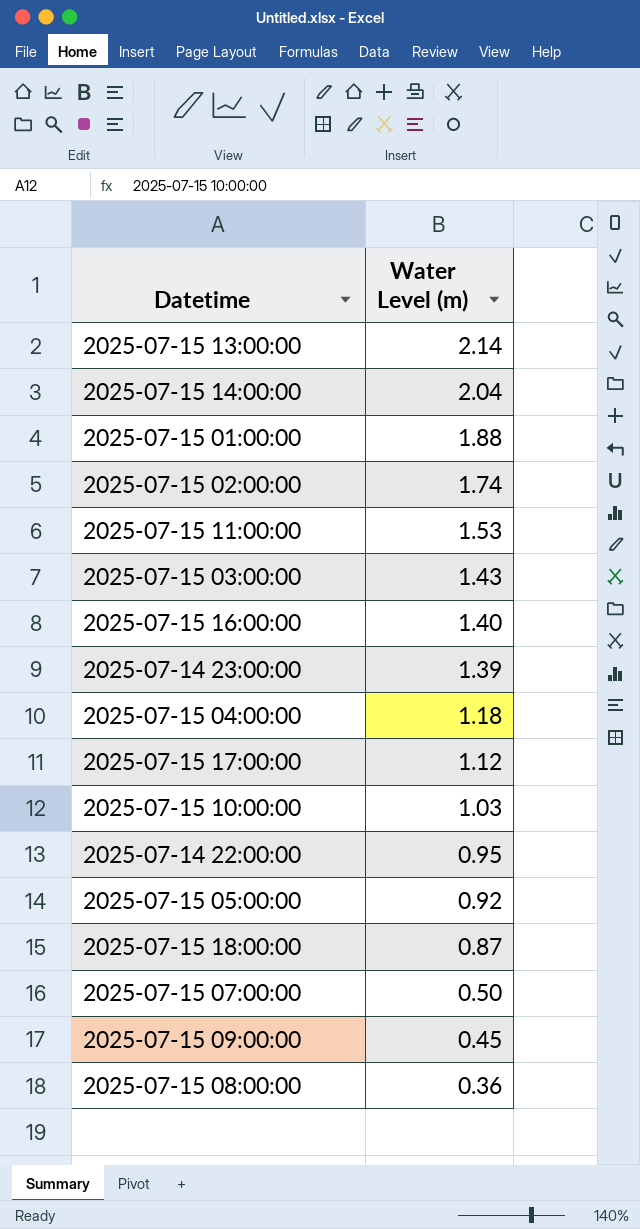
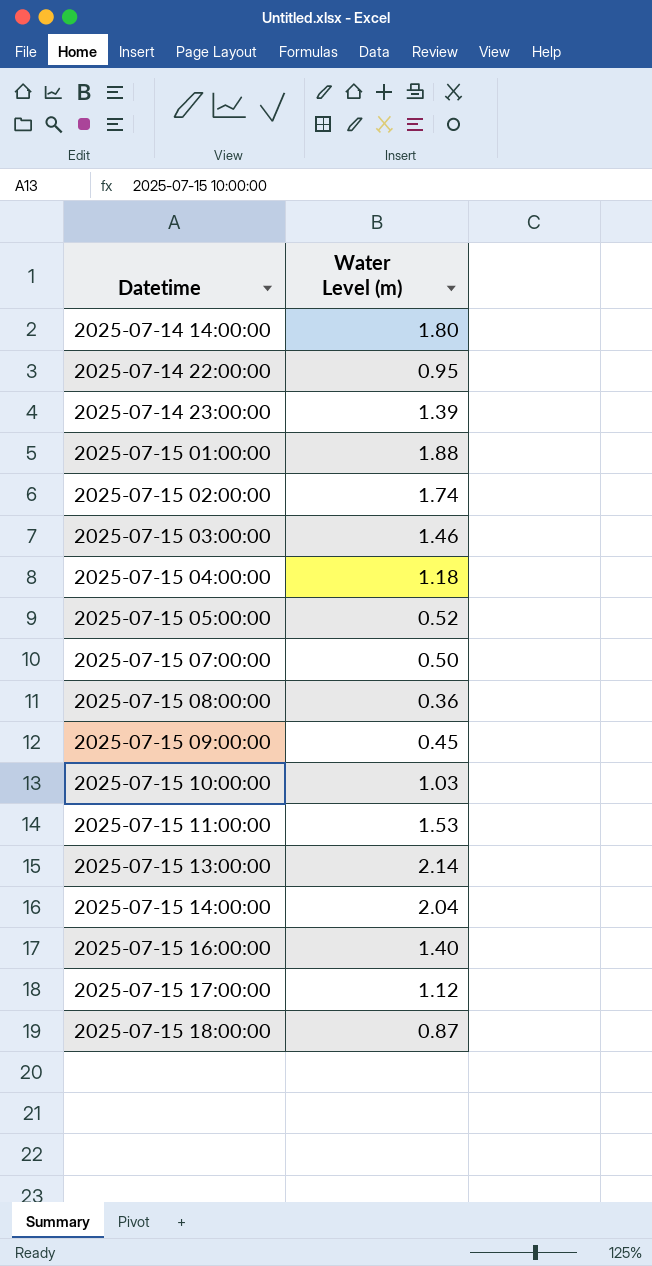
row order: Water Level (m) descending -> Datetime ascending
row 2025-07-14 14:00:00: none -> 1.80
2025-07-15 03:00:00 | Water Level (m): 1.43 -> 1.46
2025-07-15 05:00:00 | Water Level (m): 0.92 -> 0.52

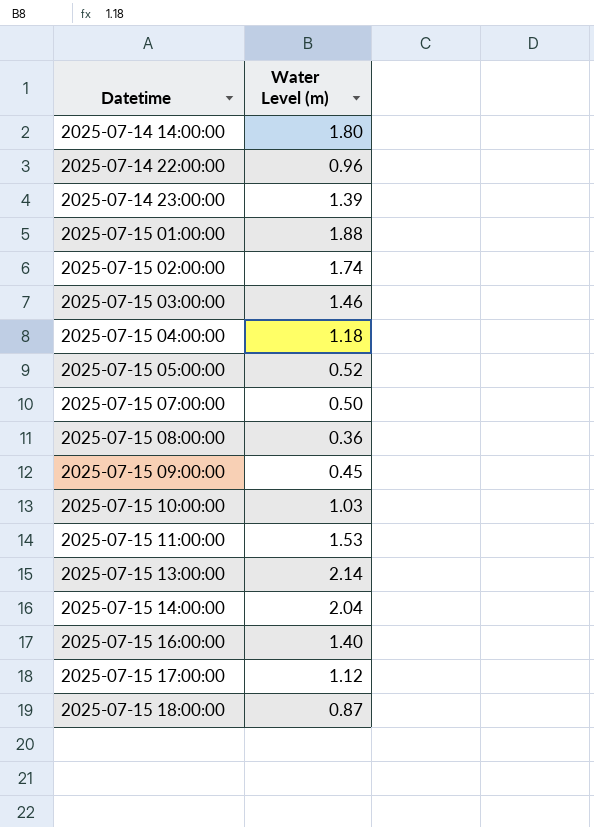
2025-07-14 22:00:00 | Water Level (m): 0.95 -> 0.96

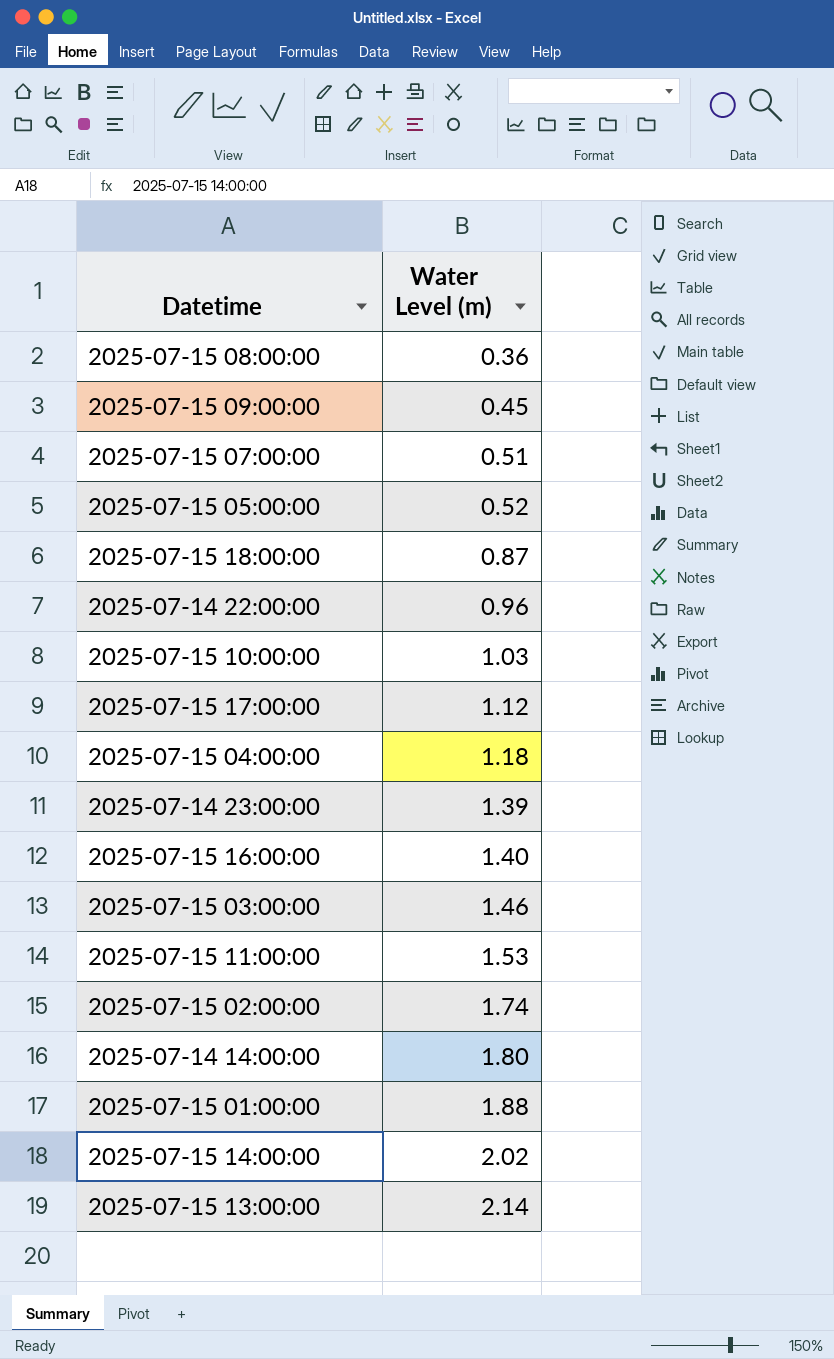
row order: Datetime ascending -> Water Level (m) ascending
2025-07-15 07:00:00 | Water Level (m): 0.50 -> 0.51
2025-07-15 14:00:00 | Water Level (m): 2.04 -> 2.02

